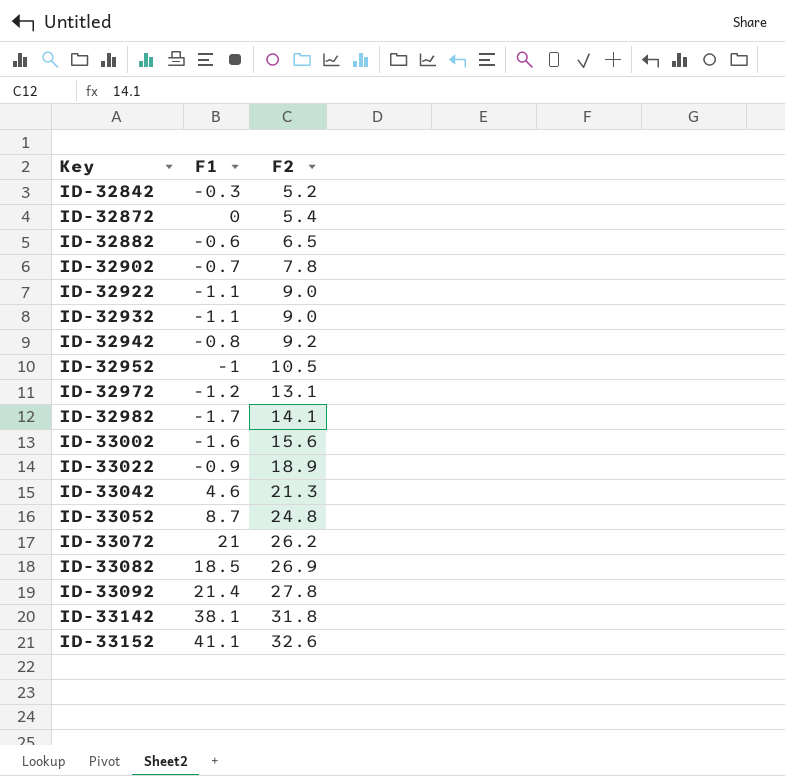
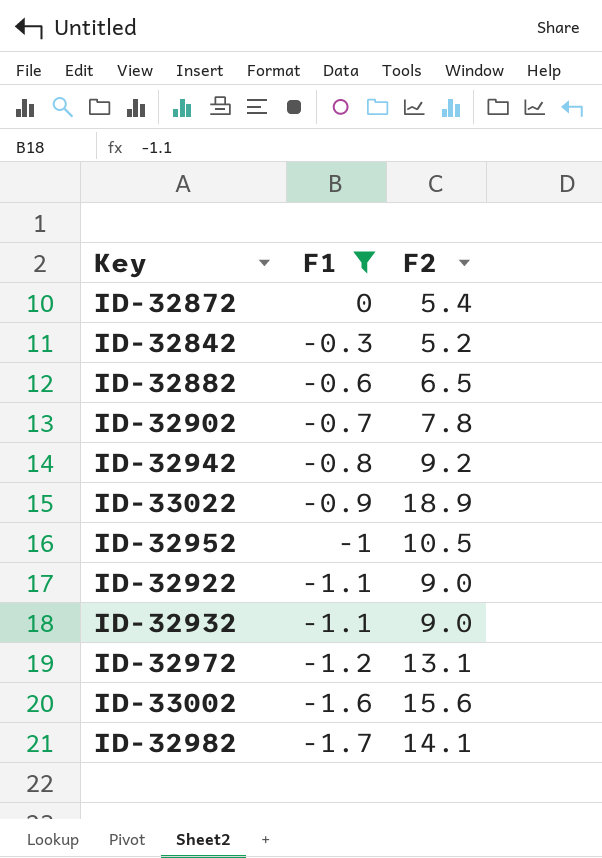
filter: none -> F1 <= 0
row order: Key ascending -> F1 descending

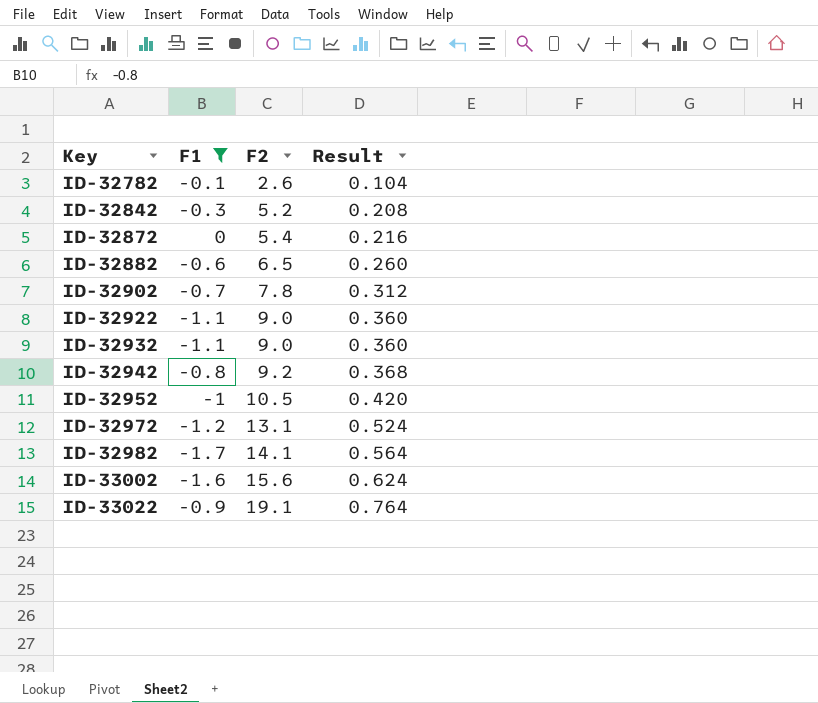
row order: F1 descending -> Key ascending
column Result | formula: none -> [F2] * 0.04
row ID-32782: none -> -0.1 | 2.6 | 0.104
ID-33022 | F2: 18.9 -> 19.1

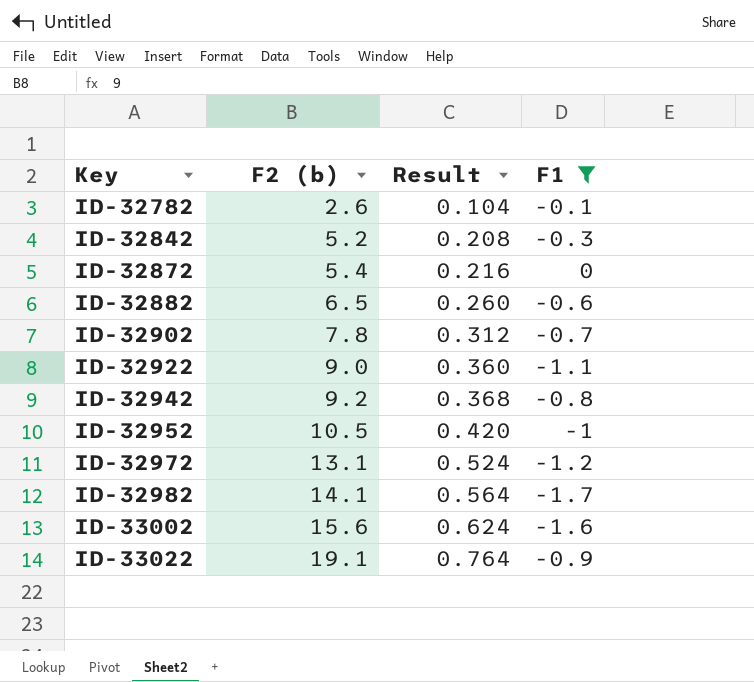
column name: F2 -> F2 (b)
column F1 | position: 2 -> 4
row ID-32932: -1.1 | 9.0 | 0.360 -> none

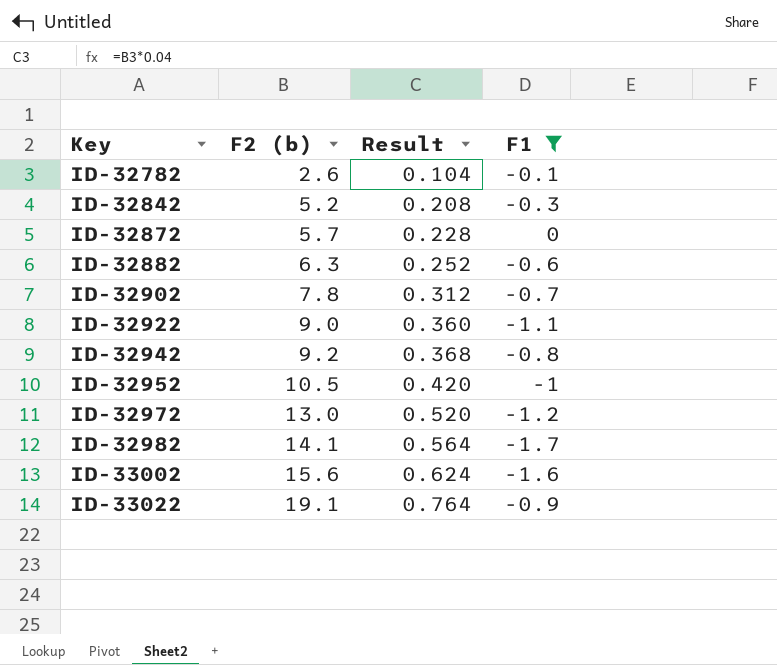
ID-32872 | F2 (b): 5.4 -> 5.7
ID-32872 | Result: 0.216 -> 0.228
ID-32882 | F2 (b): 6.5 -> 6.3
ID-32882 | Result: 0.260 -> 0.252
ID-32972 | F2 (b): 13.1 -> 13.0
ID-32972 | Result: 0.524 -> 0.520

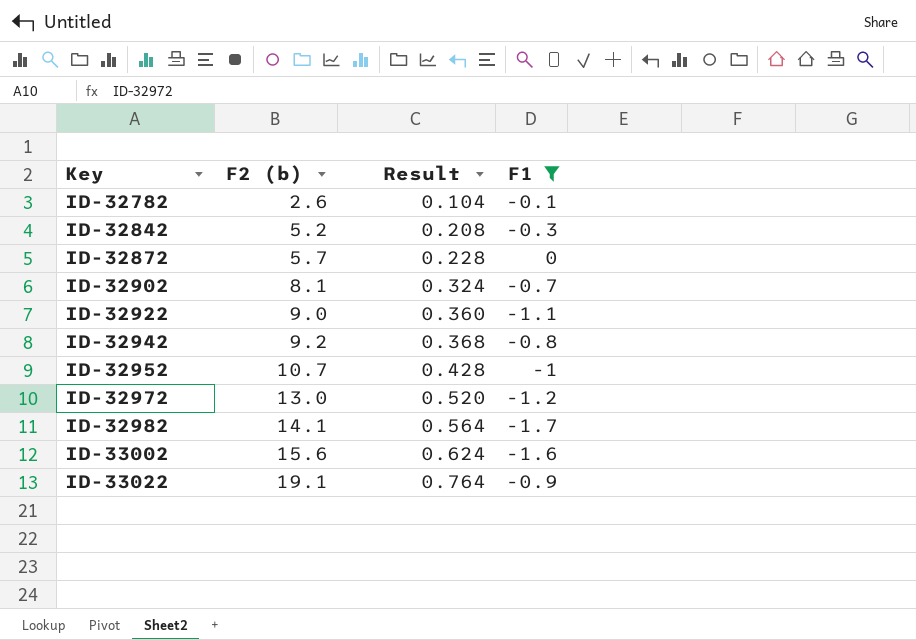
row ID-32882: 6.3 | 0.252 | -0.6 -> none
ID-32902 | F2 (b): 7.8 -> 8.1
ID-32902 | Result: 0.312 -> 0.324
ID-32952 | F2 (b): 10.5 -> 10.7
ID-32952 | Result: 0.420 -> 0.428

